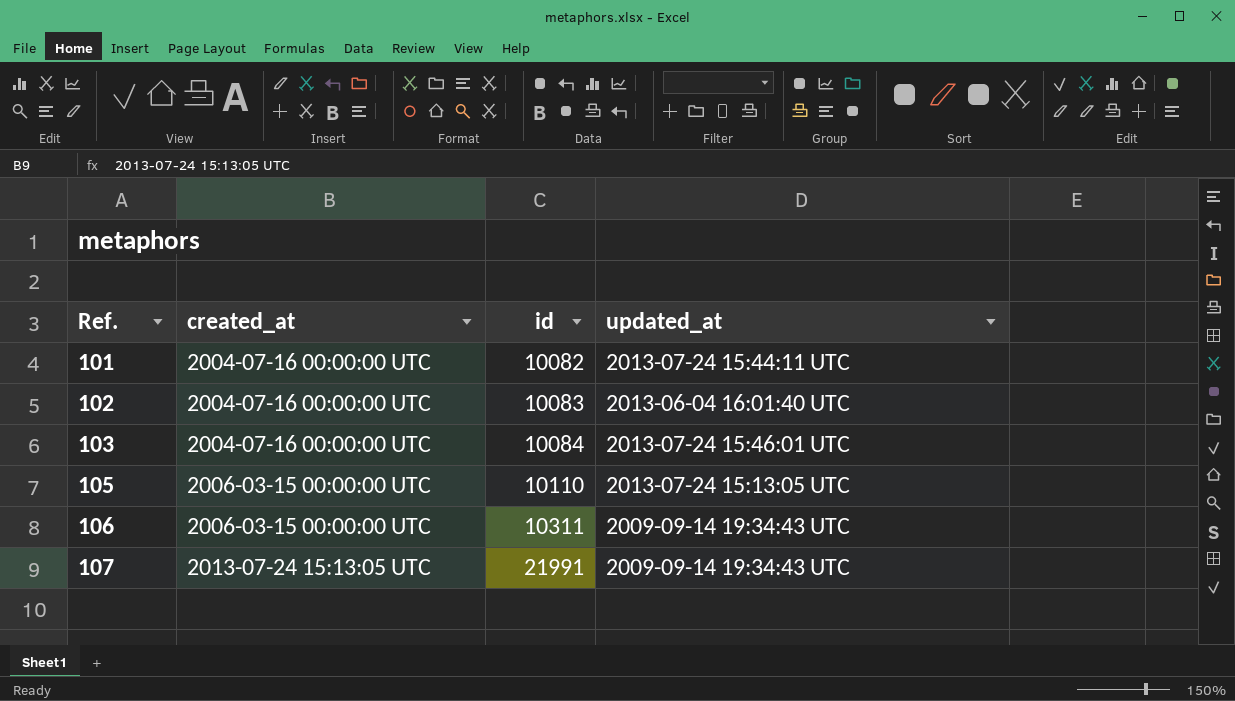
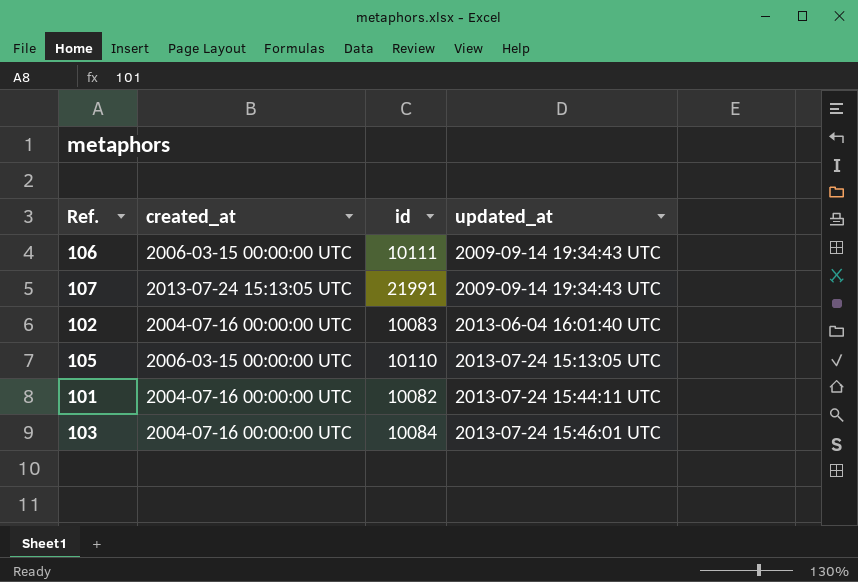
row order: Ref. ascending -> updated_at ascending
106 | id: 10311 -> 10111

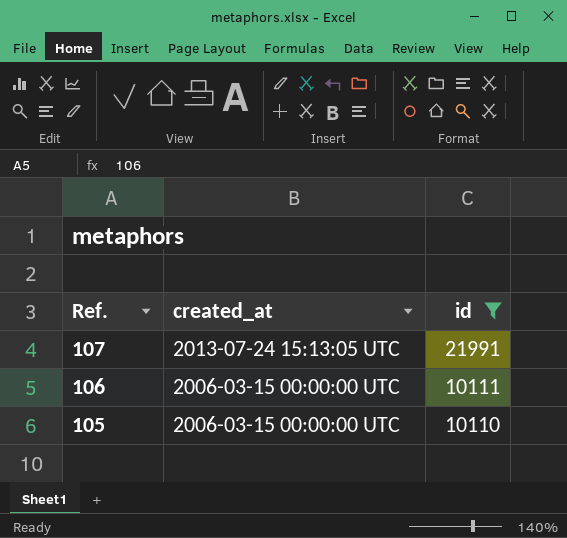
filter: none -> id >= 10110
row order: updated_at ascending -> Ref. descending
column updated_at | position: 4 -> none

